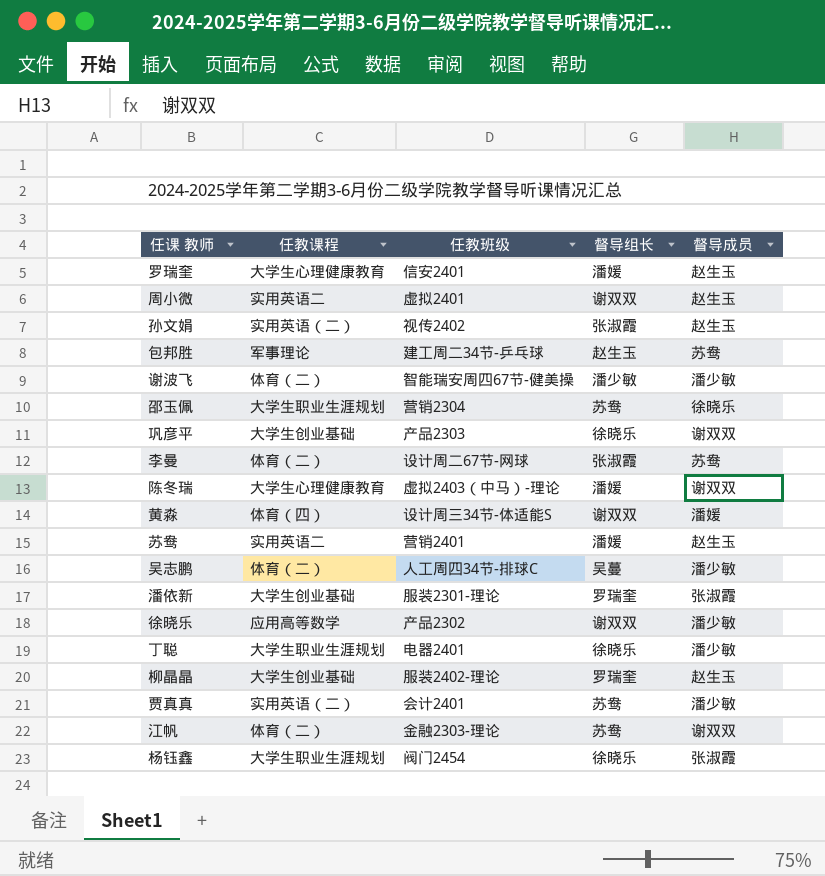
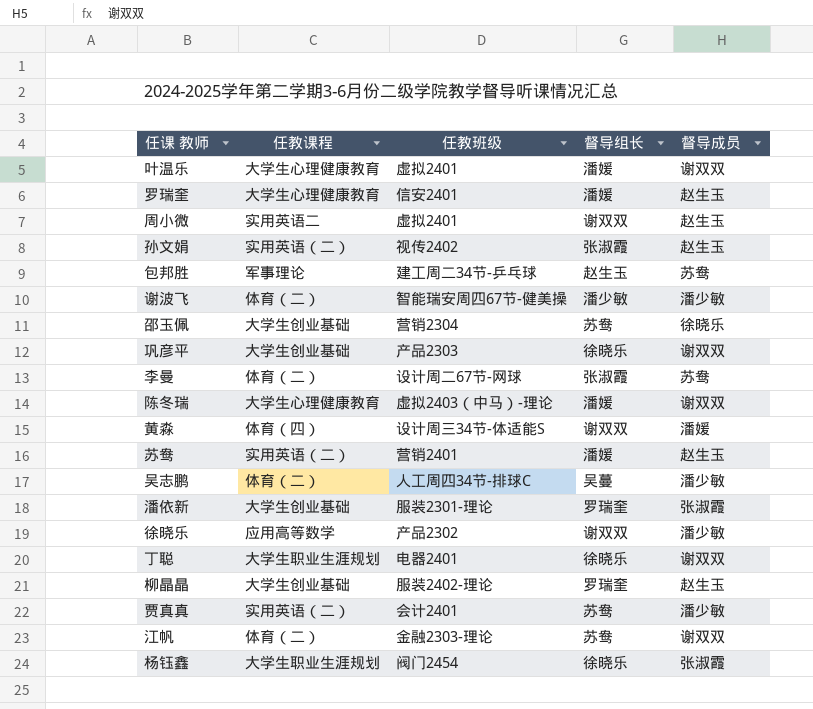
row 叶温乐: none -> 大学生心理健康教育 | 虚拟2401 | 潘媛 | 谢双双
邵玉佩 | 任教课程: 大学生职业生涯规划 -> 大学生创业基础
苏鸯 | 任教课程: 实用英语二 -> 实用英语（二）
丁聪 | 督导成员: 潘少敏 -> 谢双双

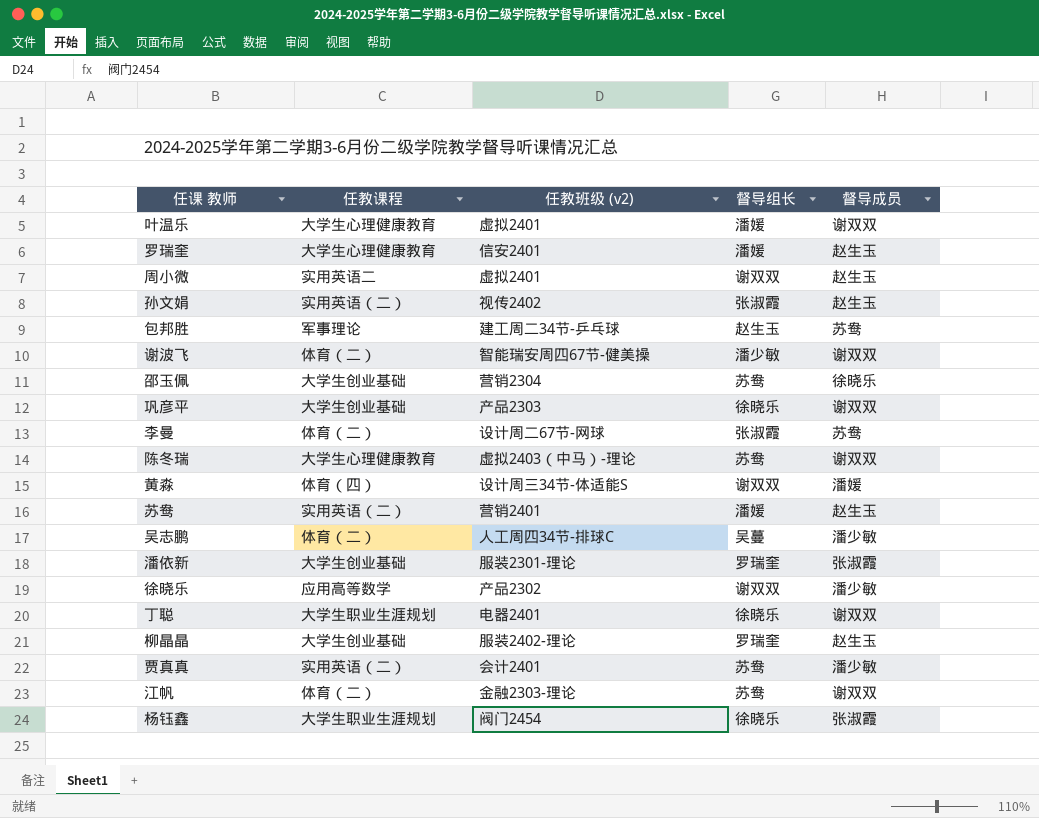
column name: 任教班级 -> 任教班级 (v2)
谢波飞 | 督导成员: 潘少敏 -> 谢双双
陈冬瑞 | 督导组长: 潘媛 -> 苏鸯

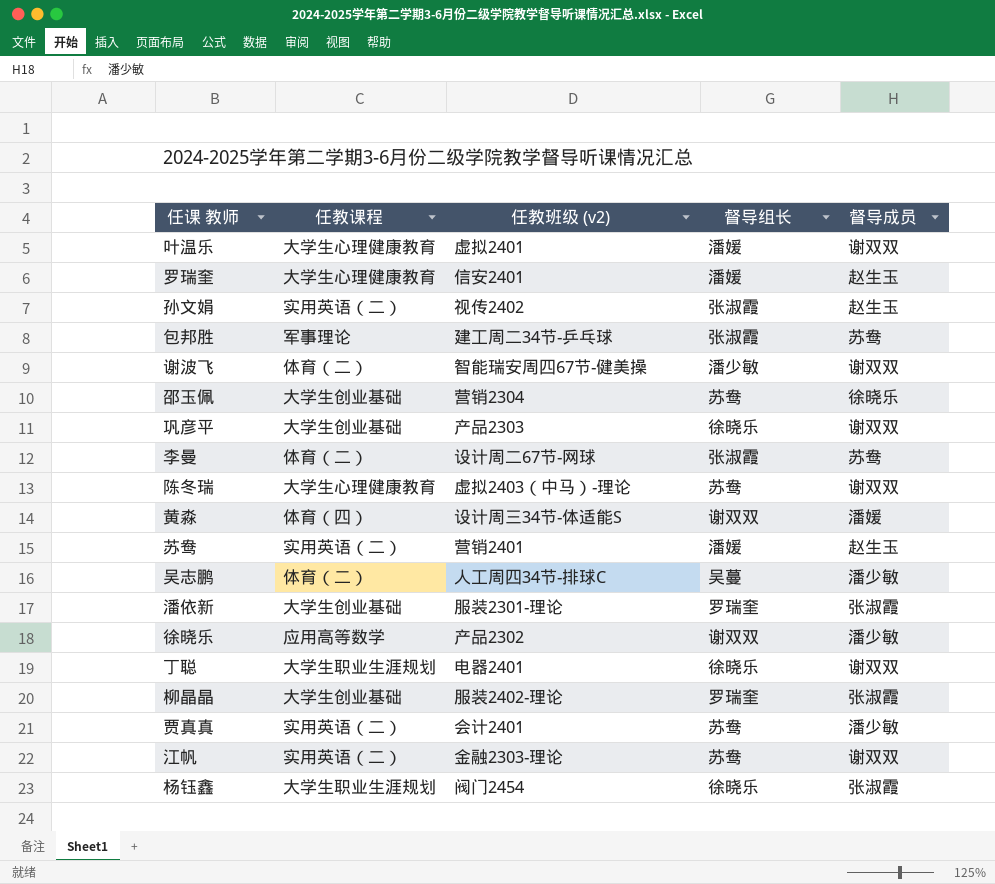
row 周小微: 实用英语二 | 虚拟2401 | 谢双双 | 赵生玉 -> none
包邦胜 | 督导组长: 赵生玉 -> 张淑霞
柳晶晶 | 督导成员: 赵生玉 -> 张淑霞
江帆 | 任教课程: 体育（二） -> 实用英语（二）

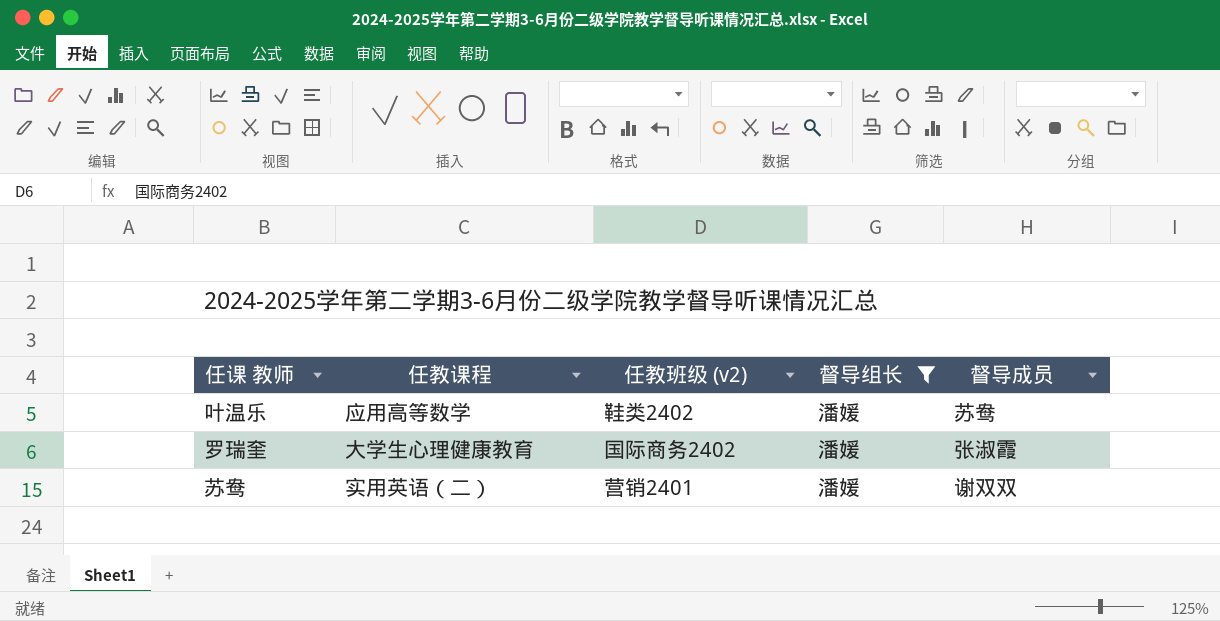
filter: none -> 督导组长 = 潘媛
叶温乐 | 任教课程: 大学生心理健康教育 -> 应用高等数学
叶温乐 | 任教班级 (v2): 虚拟2401 -> 鞋类2402
叶温乐 | 督导成员: 谢双双 -> 苏鸯
罗瑞奎 | 任教班级 (v2): 信安2401 -> 国际商务2402
罗瑞奎 | 督导成员: 赵生玉 -> 张淑霞
苏鸯 | 督导成员: 赵生玉 -> 谢双双

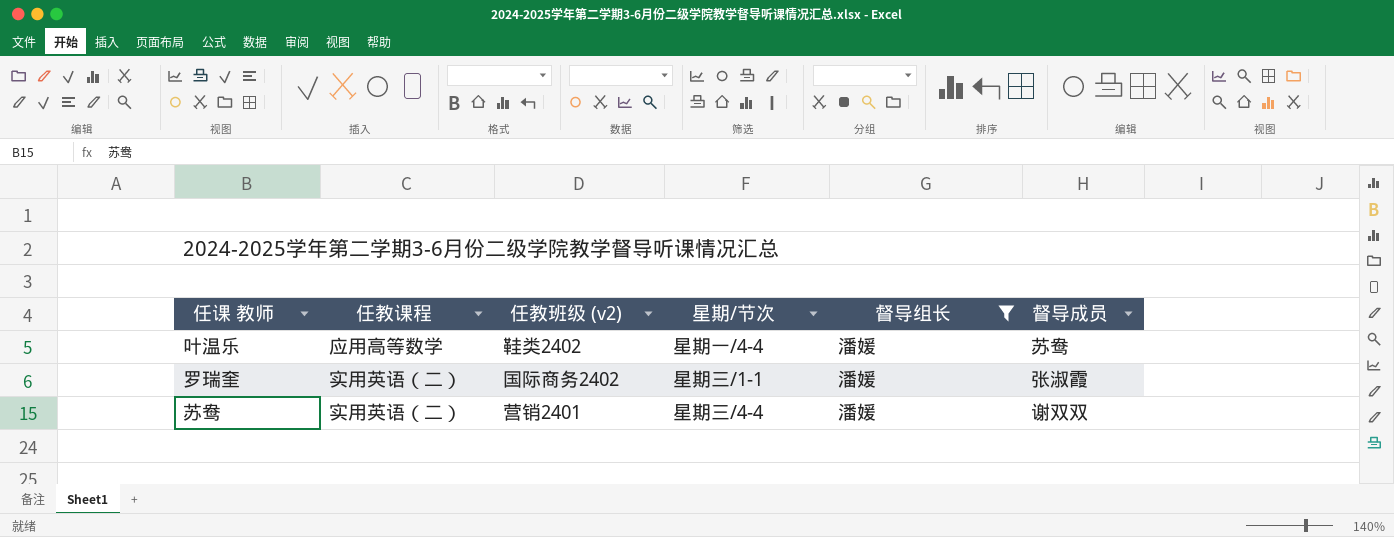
column 星期/节次 | position: none -> 4
罗瑞奎 | 任教课程: 大学生心理健康教育 -> 实用英语（二）

